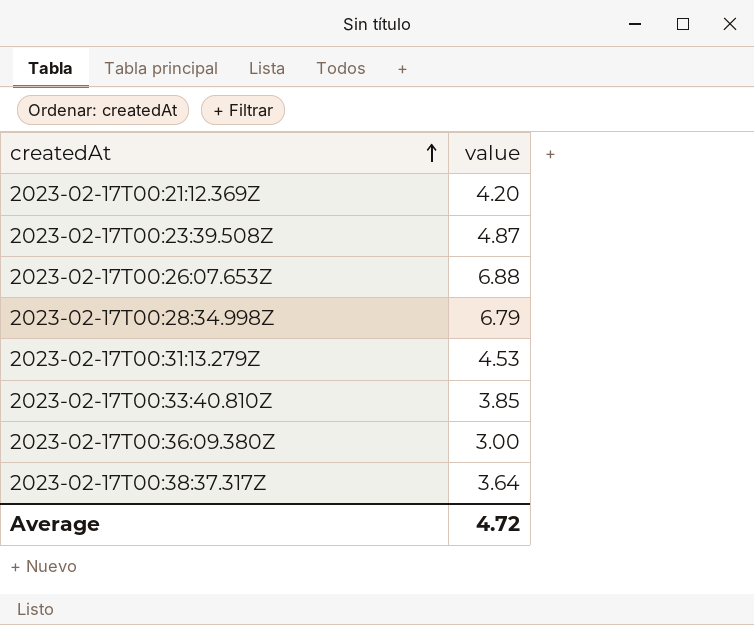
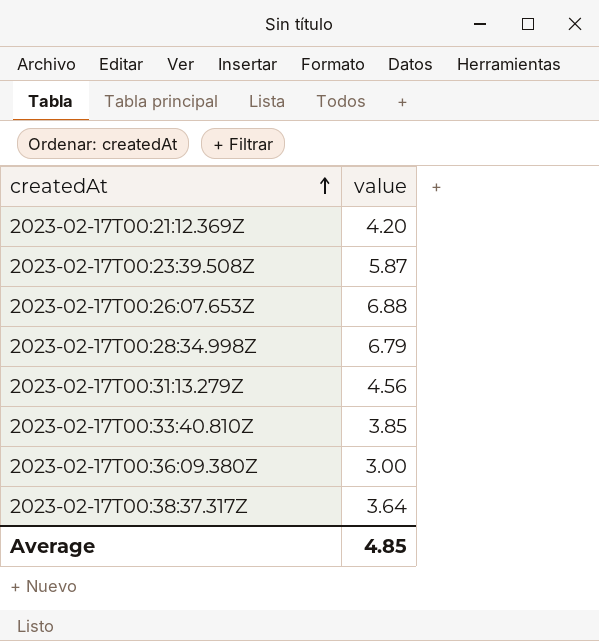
2023-02-17T00:23:39.508Z | value: 4.87 -> 5.87
2023-02-17T00:31:13.279Z | value: 4.53 -> 4.56
Average | value: 4.72 -> 4.85

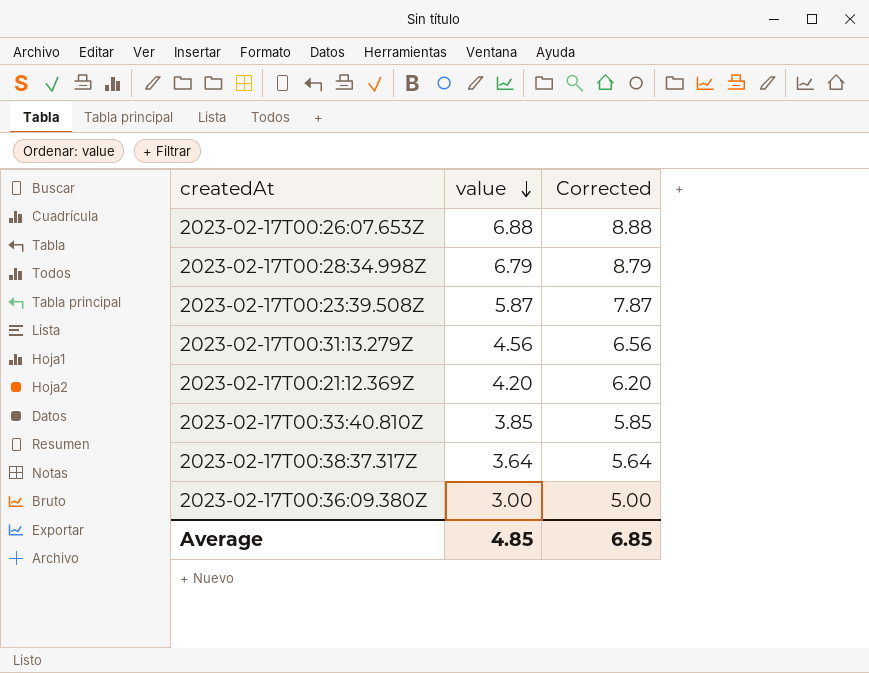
row order: createdAt ascending -> value descending
column Corrected | formula: none -> [value] + 2

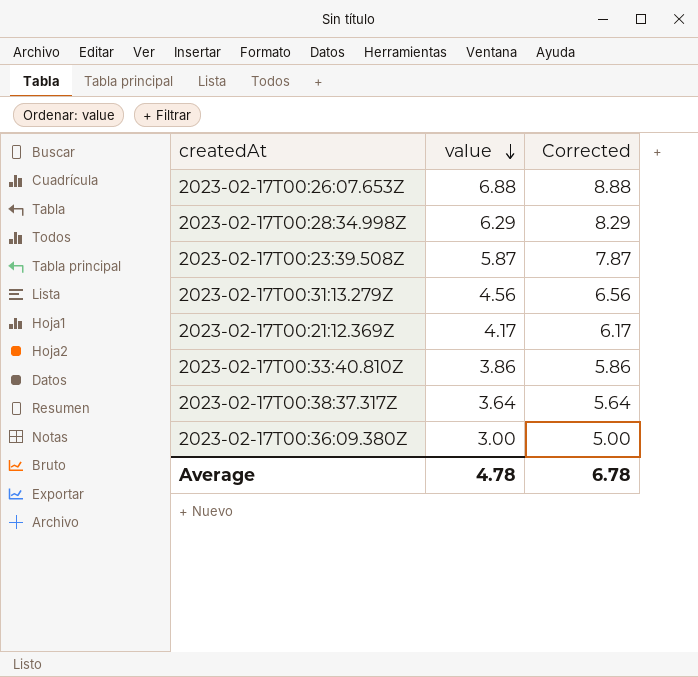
2023-02-17T00:28:34.998Z | value: 6.79 -> 6.29
2023-02-17T00:28:34.998Z | Corrected: 8.79 -> 8.29
2023-02-17T00:21:12.369Z | value: 4.20 -> 4.17
2023-02-17T00:21:12.369Z | Corrected: 6.20 -> 6.17
2023-02-17T00:33:40.810Z | value: 3.85 -> 3.86
2023-02-17T00:33:40.810Z | Corrected: 5.85 -> 5.86
Average | value: 4.85 -> 4.78
Average | Corrected: 6.85 -> 6.78

